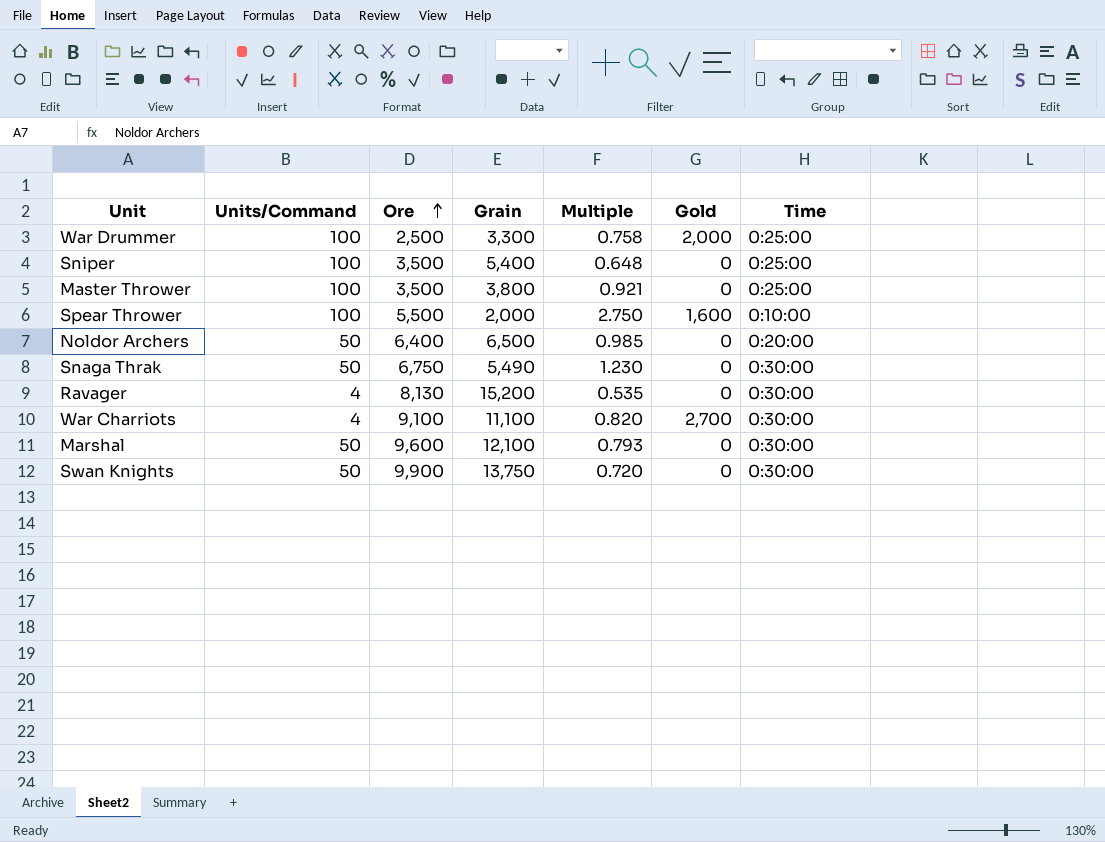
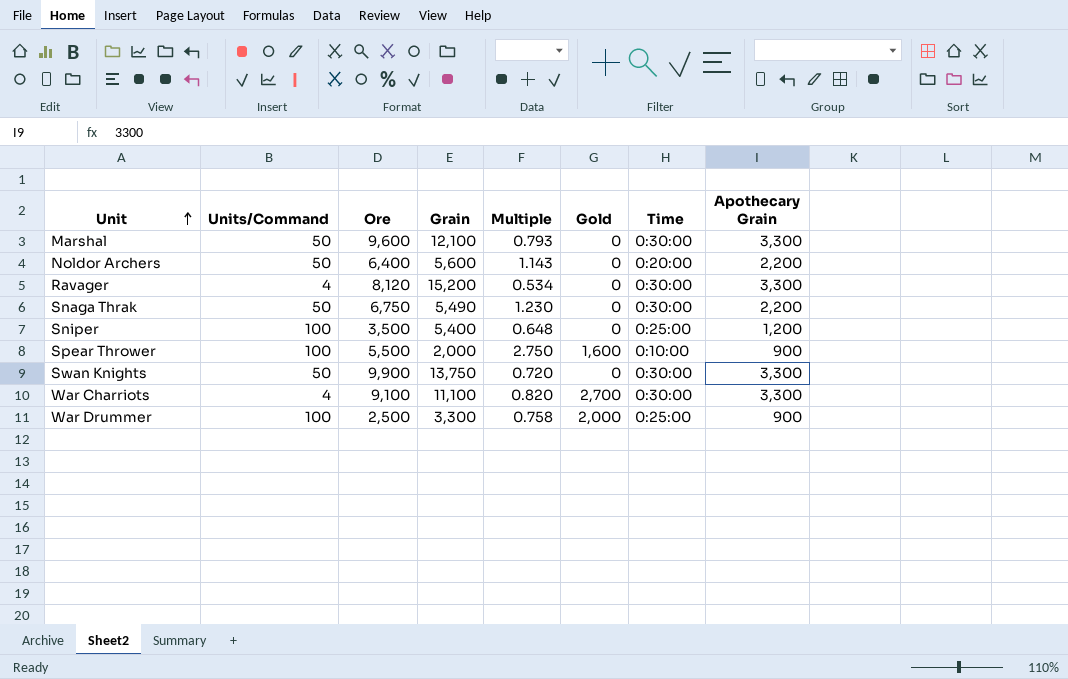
row order: Ore ascending -> Unit ascending
column Apothecary Grain | position: none -> 8
row Master Thrower: 100 | 3,500 | 3,800 | 0.921 | 0 | 0:25:00 -> none
Noldor Archers | Grain: 6,500 -> 5,600
Noldor Archers | Multiple: 0.985 -> 1.143
Ravager | Ore: 8,130 -> 8,120
Ravager | Multiple: 0.535 -> 0.534

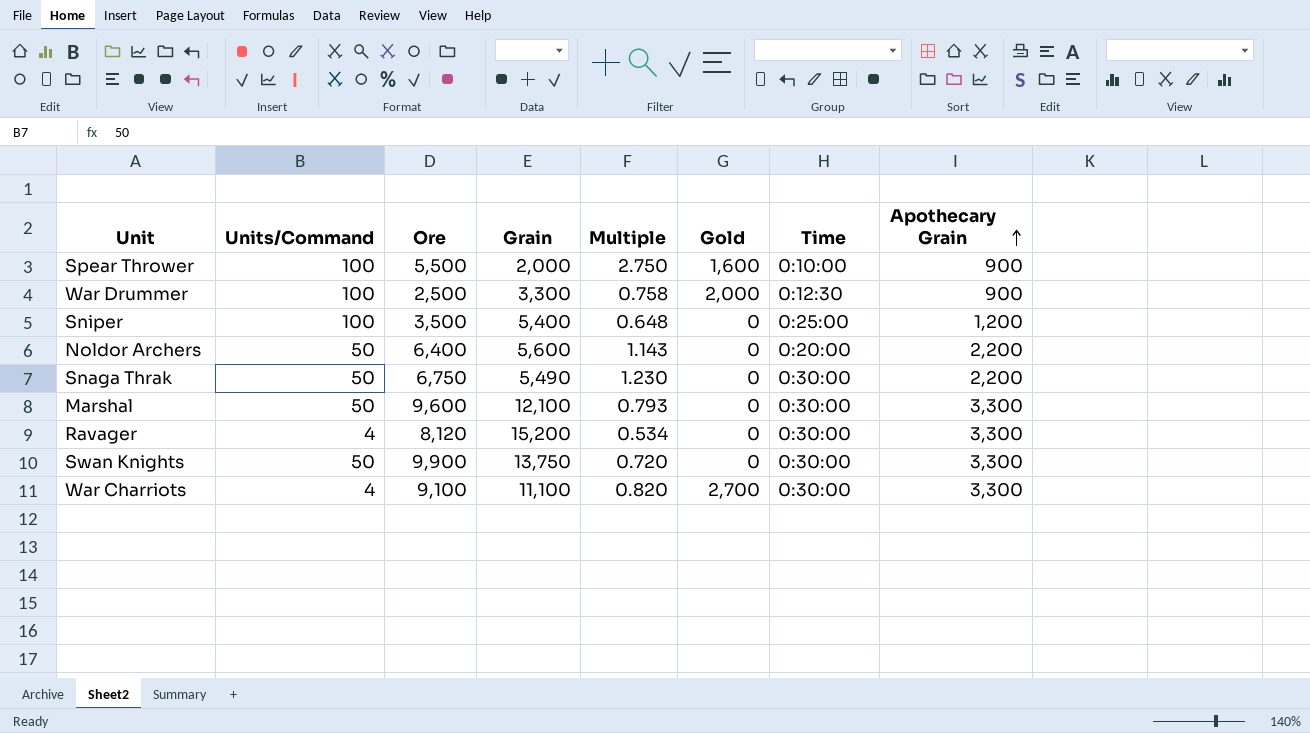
row order: Unit ascending -> Apothecary Grain ascending
War Drummer | Time: 0:25:00 -> 0:12:30

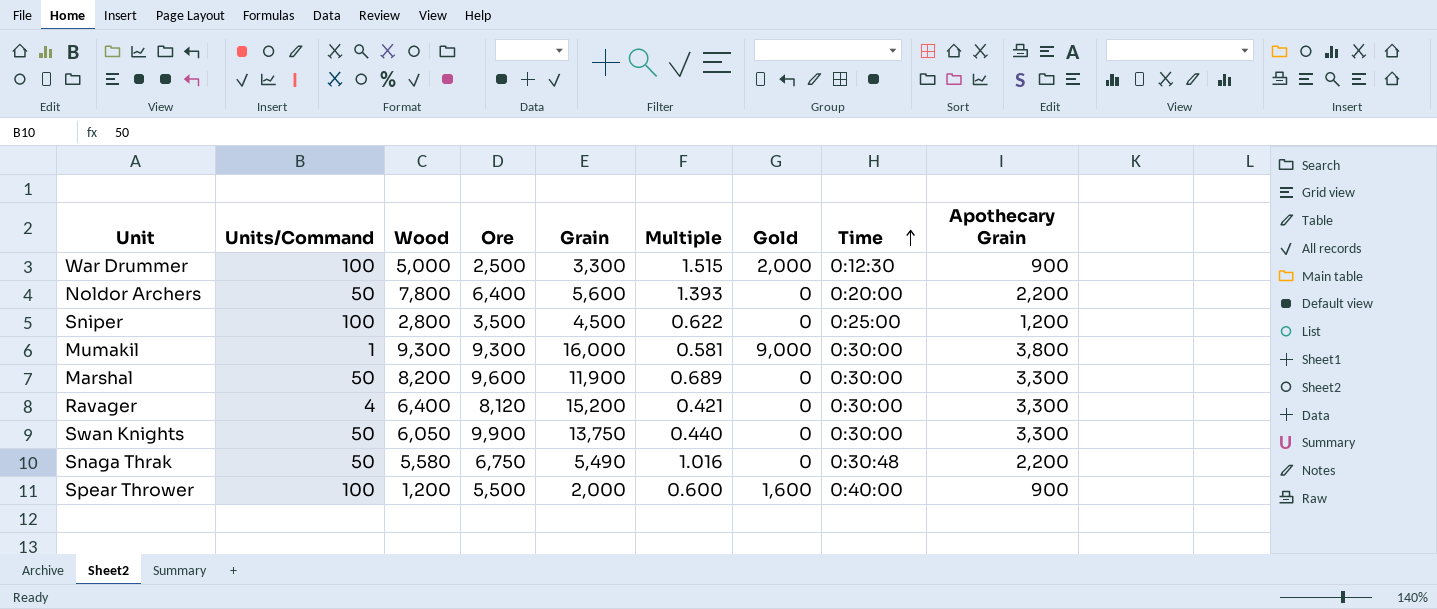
row order: Apothecary Grain ascending -> Time ascending
column Wood | position: none -> 3
column Multiple | formula: [Ore] / [Grain] -> [Wood] / [Grain]
row War Charriots: 4 | 9,100 | 11,100 | 0.820 | 2,700 | 0:30:00 | 3,300 -> none
Sniper | Grain: 5,400 -> 4,500
row Mumakil: none -> 1 | 9,300 | 9,300 | 16,000 | 0.581 | 9,000 | 0:30:00 | 3,800
Marshal | Grain: 12,100 -> 11,900
Snaga Thrak | Time: 0:30:00 -> 0:30:48
Spear Thrower | Time: 0:10:00 -> 0:40:00

